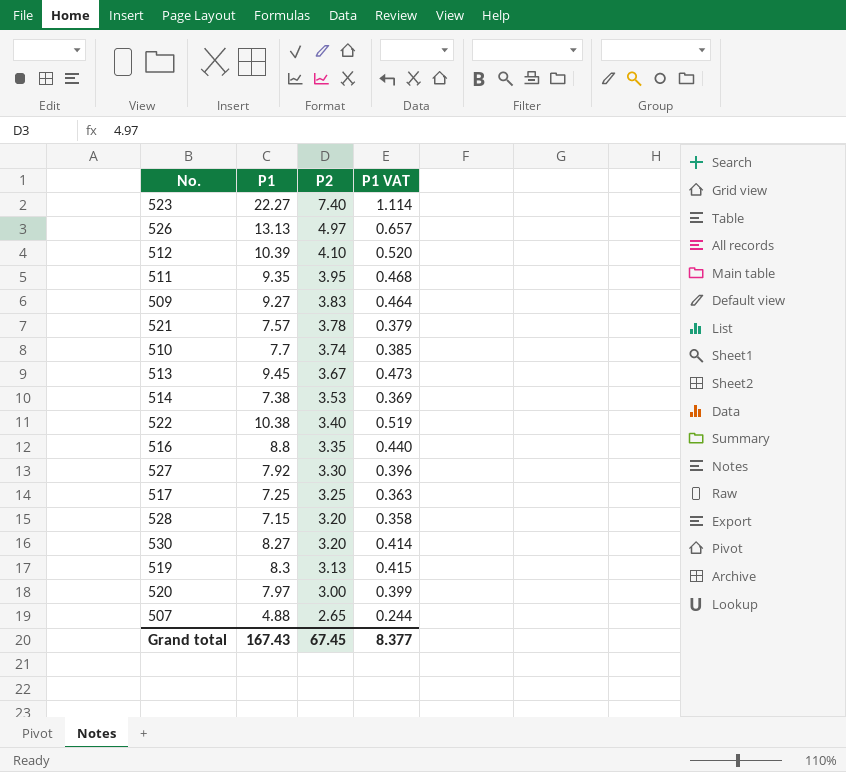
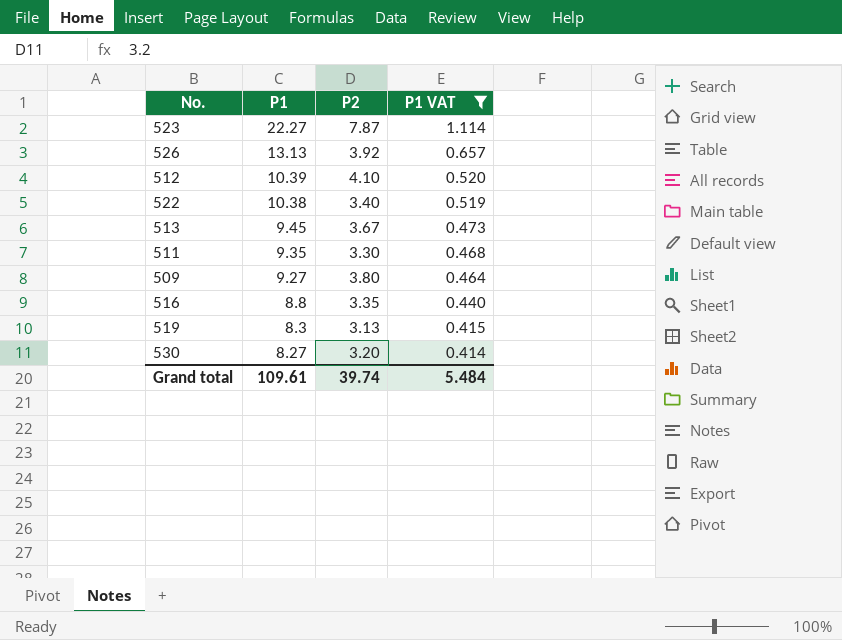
filter: none -> P1 VAT >= 0.414
row order: P2 descending -> P1 descending
523 | P2: 7.40 -> 7.87
526 | P2: 4.97 -> 3.92
511 | P2: 3.95 -> 3.30
509 | P2: 3.83 -> 3.80
Grand total | P1: 167.43 -> 109.61
Grand total | P2: 67.45 -> 39.74
Grand total | P1 VAT: 8.377 -> 5.484

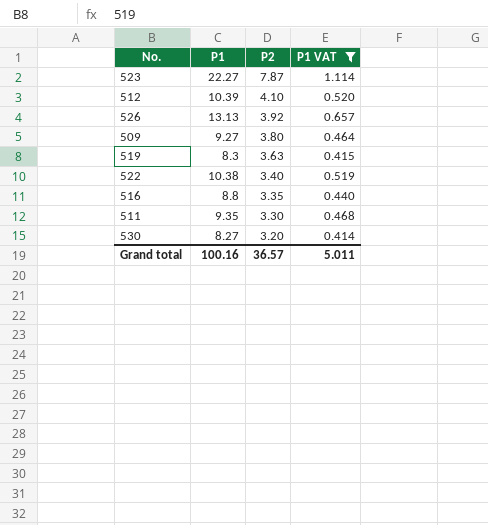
row order: P1 descending -> P2 descending
row 513: 9.45 | 3.67 | 0.473 -> none
519 | P2: 3.13 -> 3.63
Grand total | P1: 109.61 -> 100.16
Grand total | P2: 39.74 -> 36.57
Grand total | P1 VAT: 5.484 -> 5.011

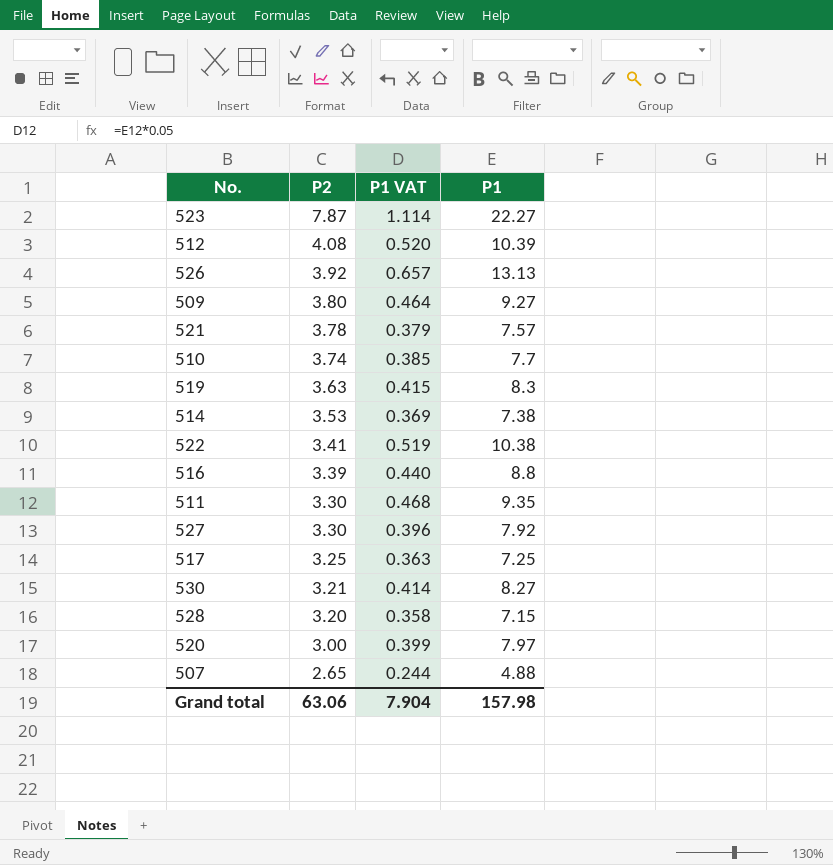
filter: P1 VAT >= 0.414 -> none
column P1 | position: 2 -> 4
512 | P2: 4.10 -> 4.08
522 | P2: 3.40 -> 3.41
516 | P2: 3.35 -> 3.39
530 | P2: 3.20 -> 3.21
Grand total | P2: 36.57 -> 63.06
Grand total | P1 VAT: 5.011 -> 7.904
Grand total | P1: 100.16 -> 157.98

